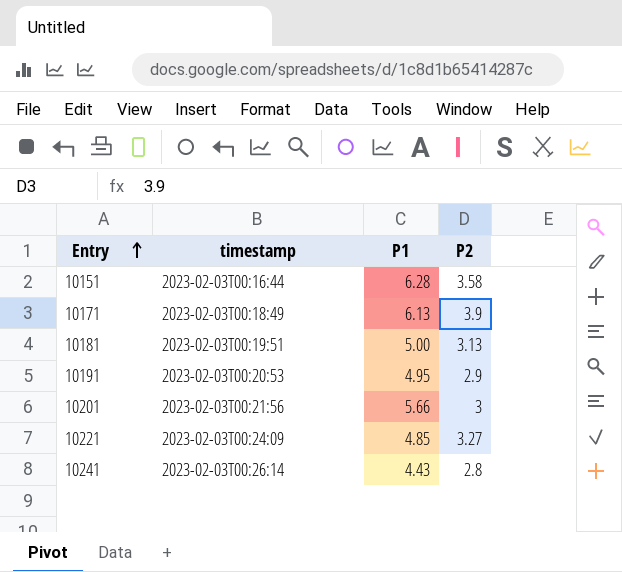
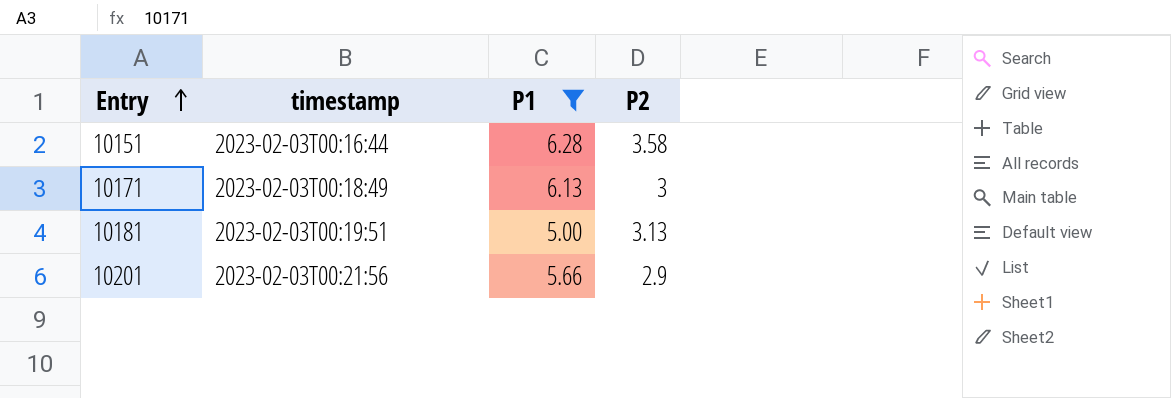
filter: none -> P1 >= 5.00
10171 | P2: 3.9 -> 3
10201 | P2: 3 -> 2.9

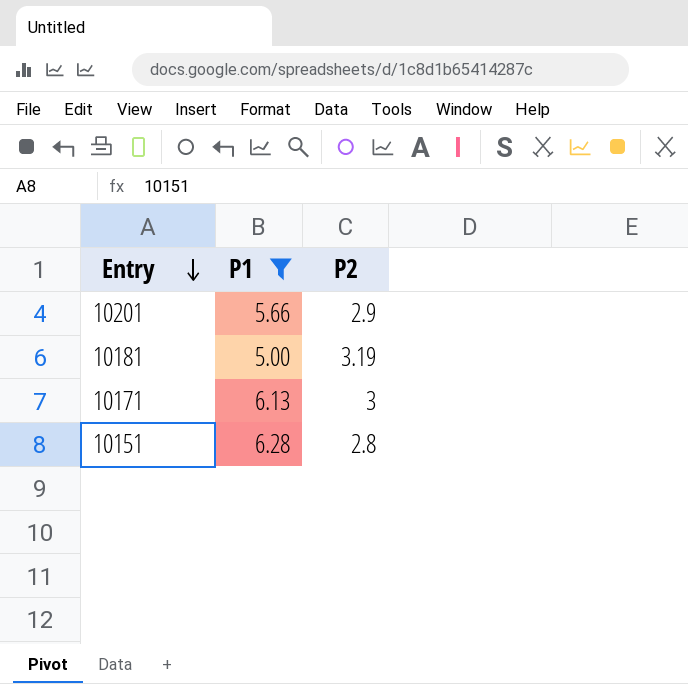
row order: Entry ascending -> Entry descending
column timestamp | position: 2 -> none
10181 | P2: 3.13 -> 3.19
10151 | P2: 3.58 -> 2.8

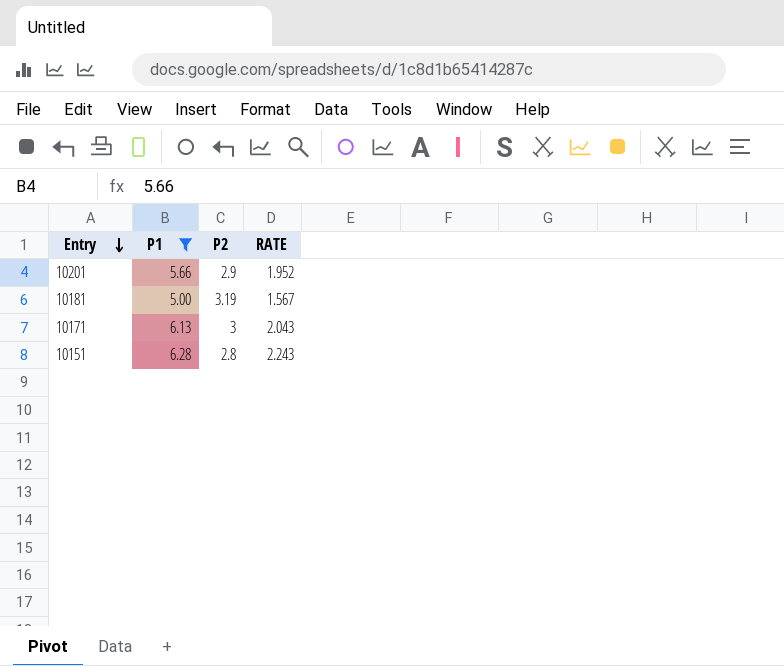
column RATE | formula: none -> [P1] / [P2]

